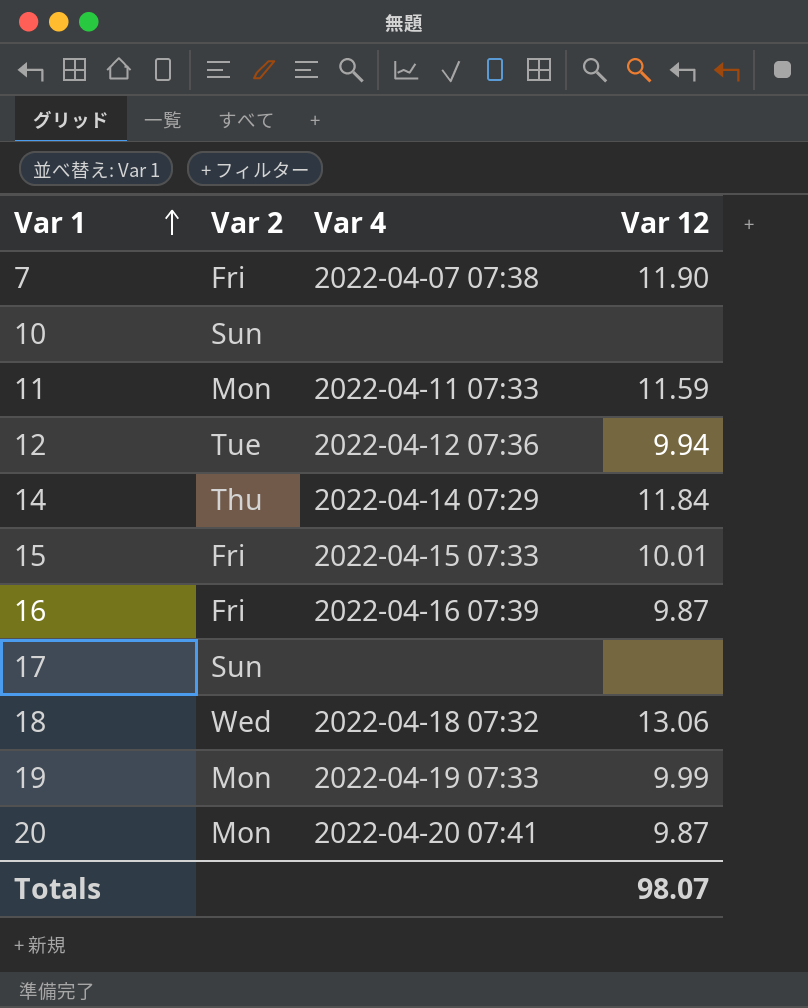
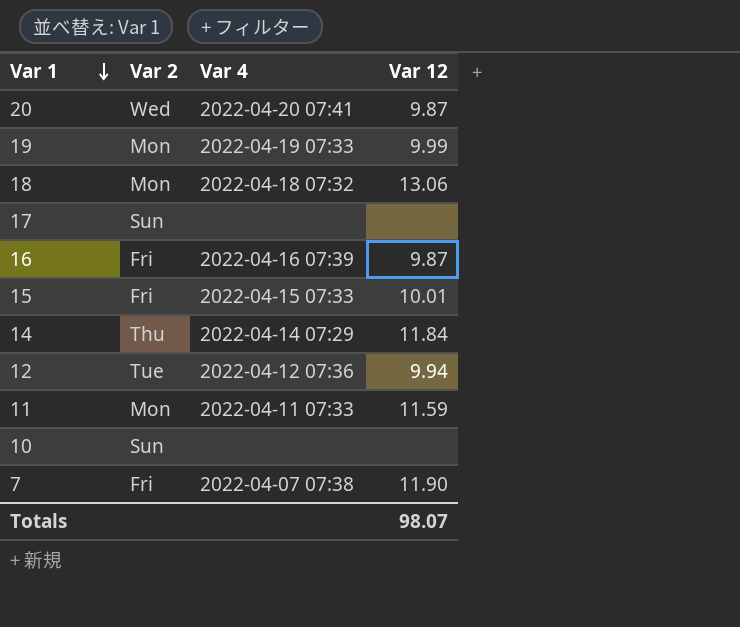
row order: Var 1 ascending -> Var 1 descending
20 | Var 2: Mon -> Wed
18 | Var 2: Wed -> Mon

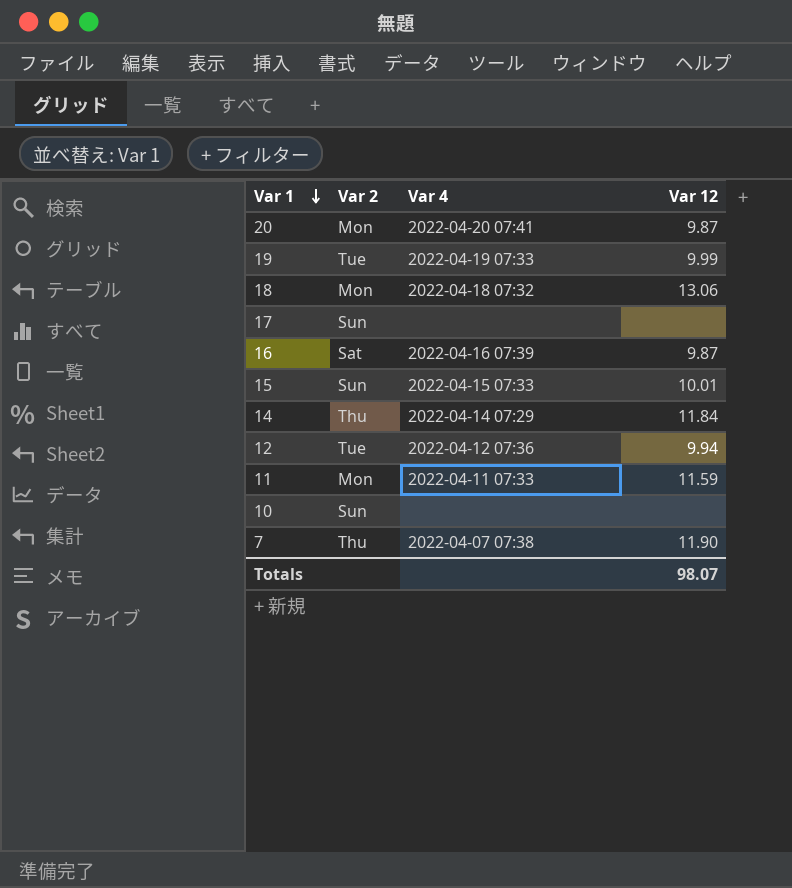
20 | Var 2: Wed -> Mon
19 | Var 2: Mon -> Tue
16 | Var 2: Fri -> Sat
15 | Var 2: Fri -> Sun
7 | Var 2: Fri -> Thu

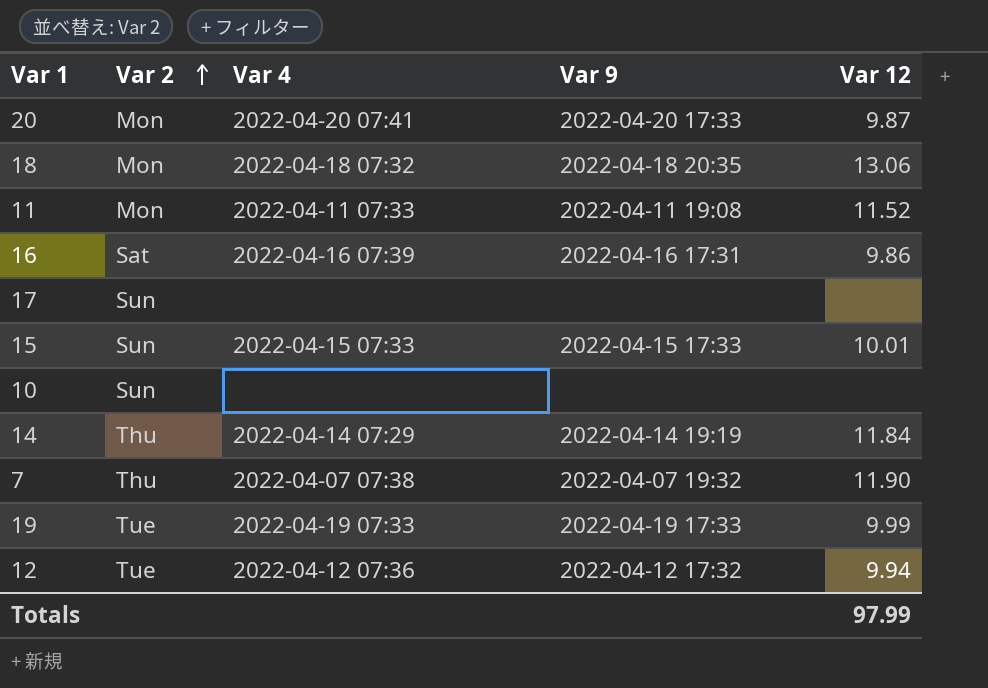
row order: Var 1 descending -> Var 2 ascending
column Var 9 | position: none -> 4
11 | Var 12: 11.59 -> 11.52
16 | Var 12: 9.87 -> 9.86
Totals | Var 12: 98.07 -> 97.99

